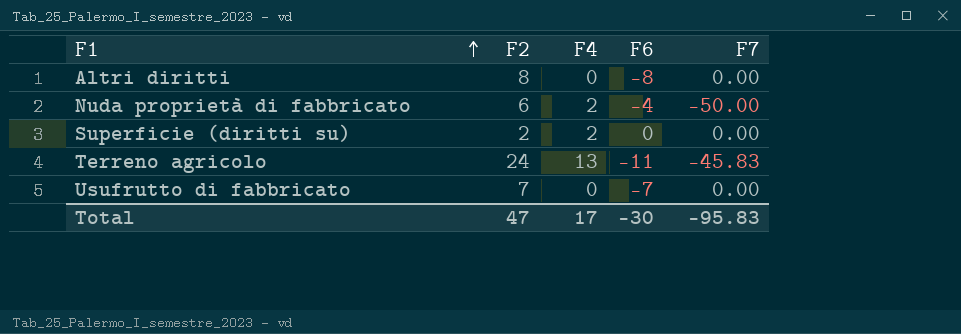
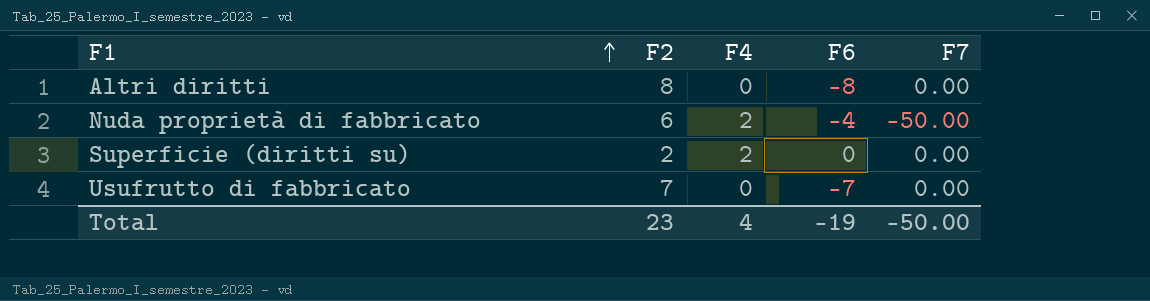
row Terreno agricolo: 24 | 13 | -11 | -45.83 -> none
Total | F2: 47 -> 23
Total | F4: 17 -> 4
Total | F6: -30 -> -19
Total | F7: -95.83 -> -50.00

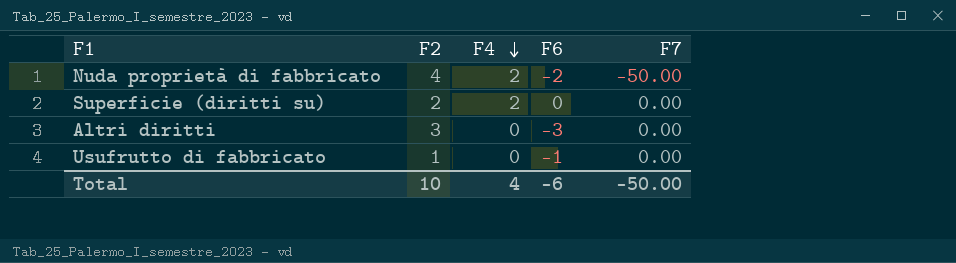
row order: F1 ascending -> F4 descending
Nuda proprietà di fabbricato | F2: 6 -> 4
Nuda proprietà di fabbricato | F6: -4 -> -2
Altri diritti | F2: 8 -> 3
Altri diritti | F6: -8 -> -3
Usufrutto di fabbricato | F2: 7 -> 1
Usufrutto di fabbricato | F6: -7 -> -1
Total | F2: 23 -> 10
Total | F6: -19 -> -6

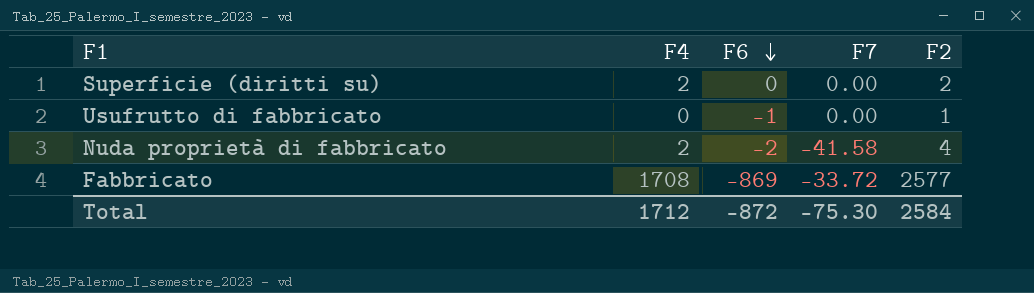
row order: F4 descending -> F6 descending
column F2 | position: 2 -> 5
row Altri diritti: 3 | 0 | -3 | 0.00 -> none
Nuda proprietà di fabbricato | F7: -50.00 -> -41.58
row Fabbricato: none -> 1708 | -869 | -33.72 | 2577
Total | F4: 4 -> 1712
Total | F6: -6 -> -872
Total | F7: -50.00 -> -75.30
Total | F2: 10 -> 2584

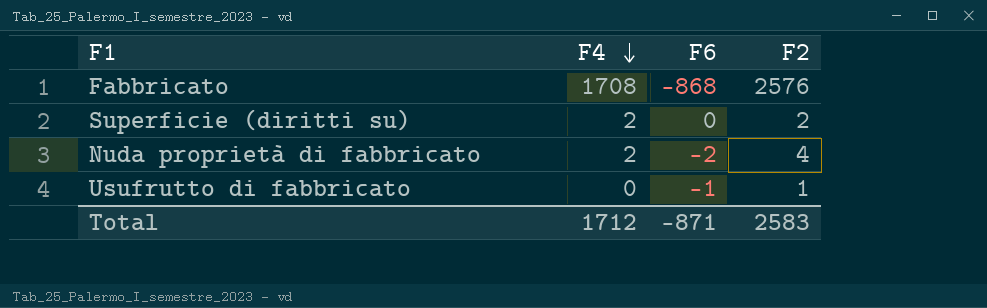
row order: F6 descending -> F4 descending
column F7 | position: 4 -> none
Fabbricato | F6: -869 -> -868
Fabbricato | F2: 2577 -> 2576
Total | F6: -872 -> -871
Total | F2: 2584 -> 2583

